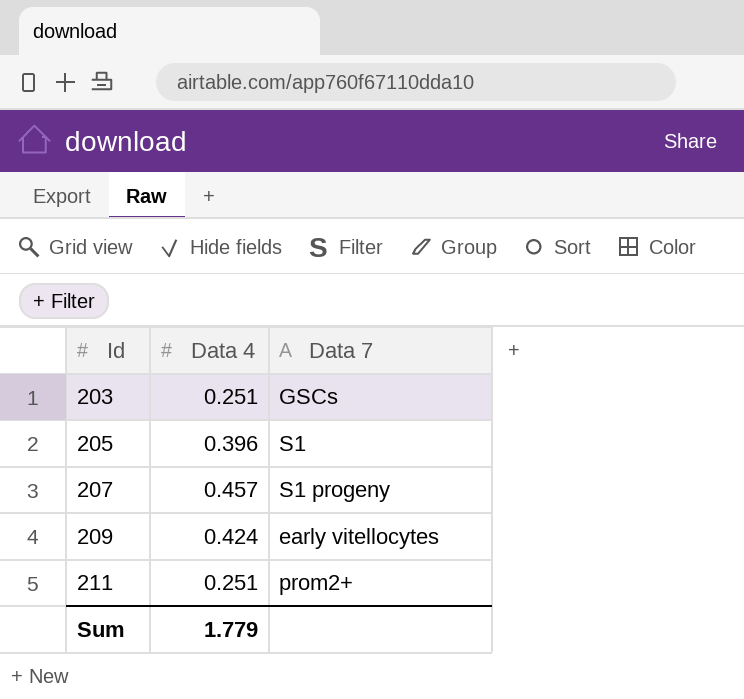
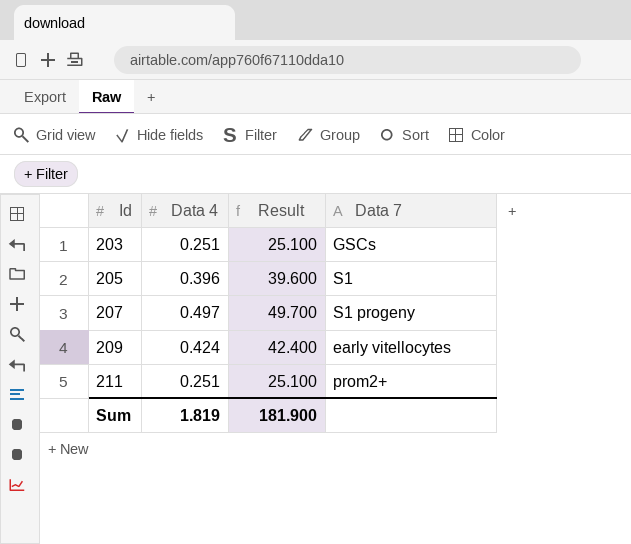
column Result | formula: none -> [Data 4] * 100
207 | Data 4: 0.457 -> 0.497
Sum | Data 4: 1.779 -> 1.819

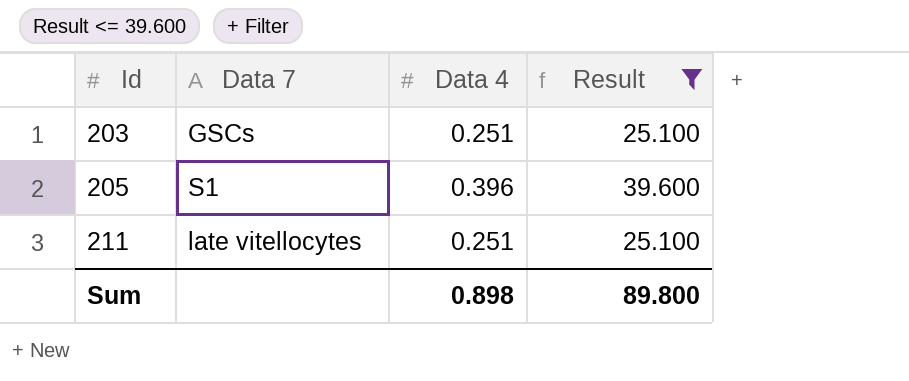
filter: none -> Result <= 39.600
column Data 7 | position: 4 -> 2
211 | Data 7: prom2+ -> late vitellocytes
Sum | Data 4: 1.819 -> 0.898
Sum | Result: 181.900 -> 89.800

